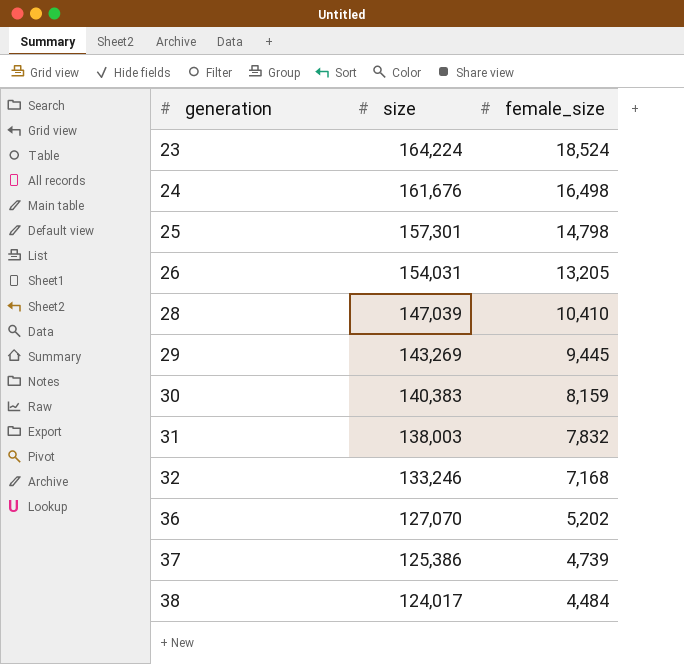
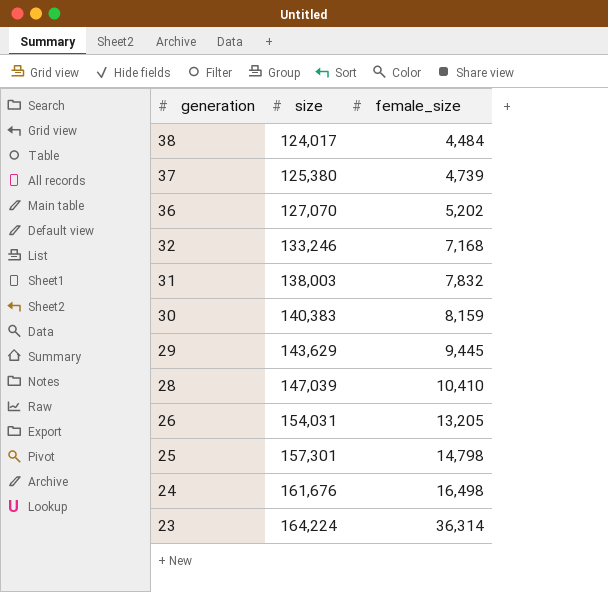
row order: generation ascending -> generation descending
37 | size: 125,386 -> 125,380
29 | size: 143,269 -> 143,629
23 | female_size: 18,524 -> 36,314

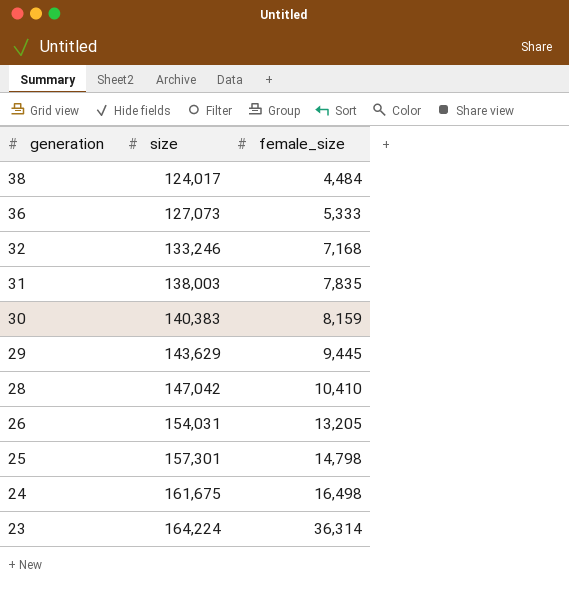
row 37: 125,380 | 4,739 -> none
36 | size: 127,070 -> 127,073
36 | female_size: 5,202 -> 5,333
31 | female_size: 7,832 -> 7,835
28 | size: 147,039 -> 147,042
24 | size: 161,676 -> 161,675

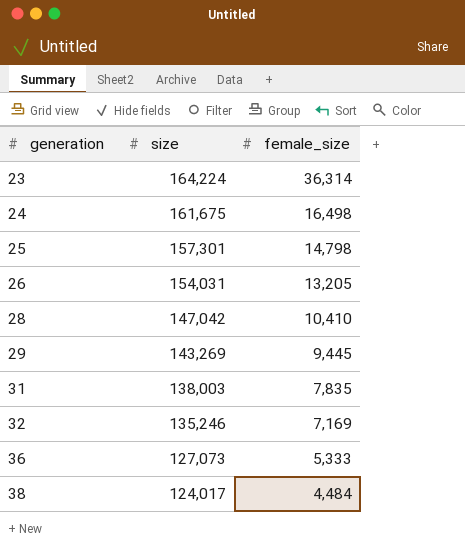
row order: generation descending -> generation ascending
row 30: 140,383 | 8,159 -> none
29 | size: 143,629 -> 143,269
32 | size: 133,246 -> 135,246
32 | female_size: 7,168 -> 7,169

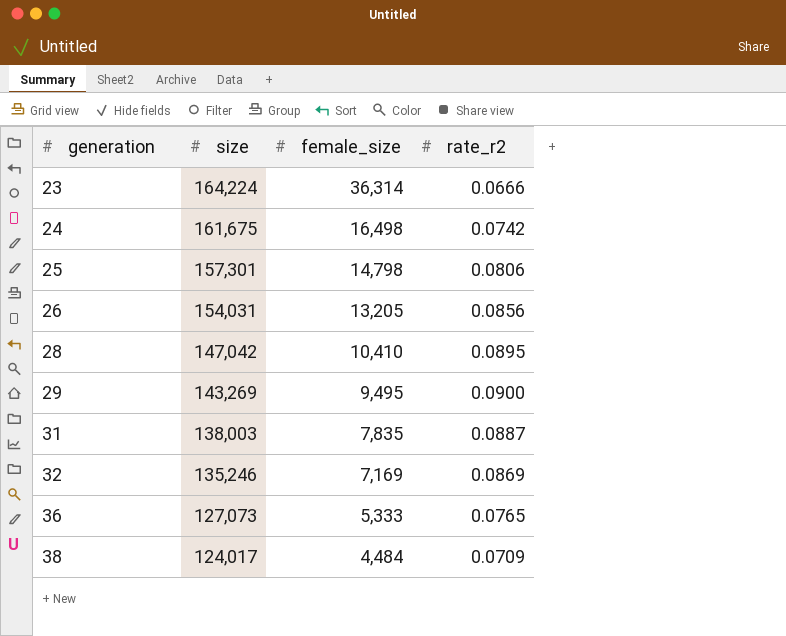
column rate_r2 | position: none -> 4
29 | female_size: 9,445 -> 9,495

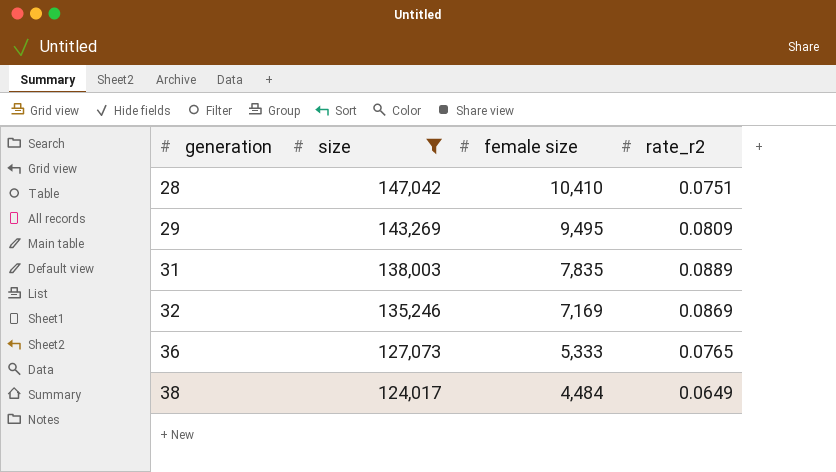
filter: none -> size <= 147,042
column name: female_size -> female size
28 | rate_r2: 0.0895 -> 0.0751
29 | rate_r2: 0.0900 -> 0.0809
31 | rate_r2: 0.0887 -> 0.0889
38 | rate_r2: 0.0709 -> 0.0649

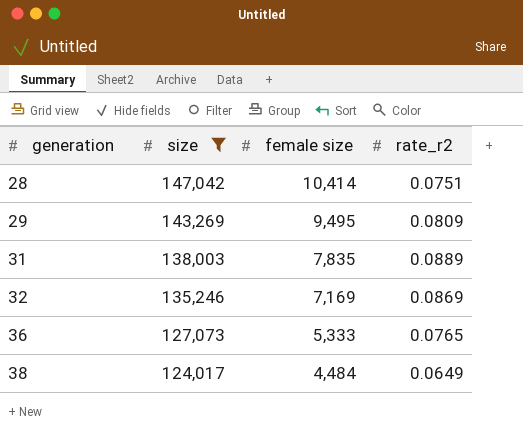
28 | female size: 10,410 -> 10,414

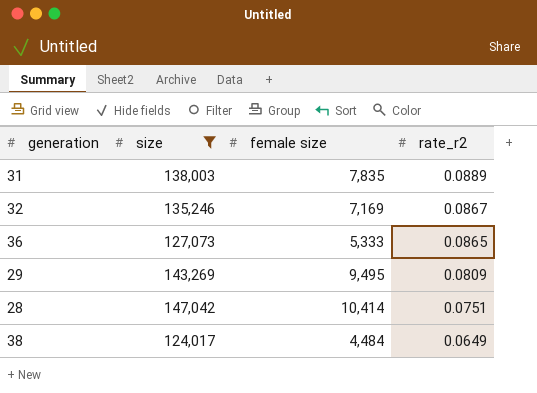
row order: generation ascending -> rate_r2 descending
32 | rate_r2: 0.0869 -> 0.0867
36 | rate_r2: 0.0765 -> 0.0865

